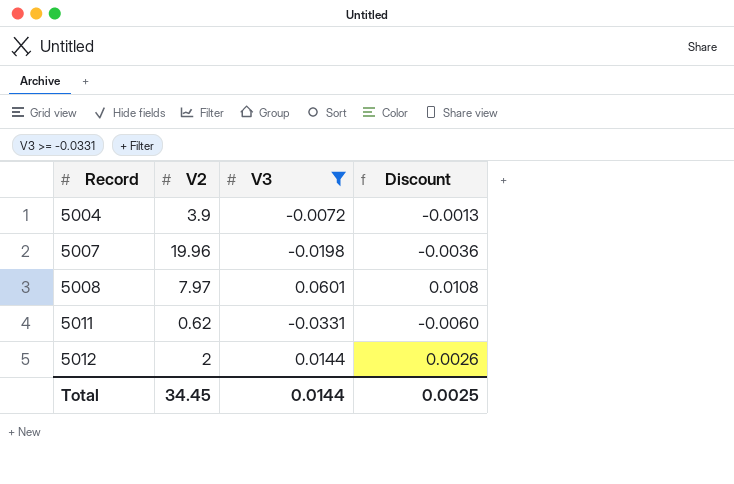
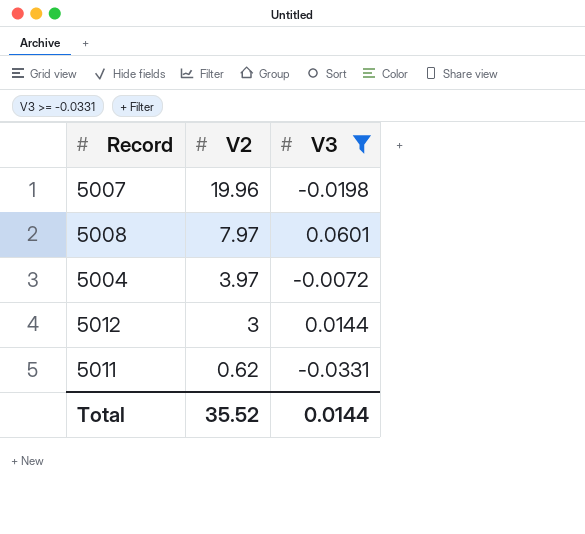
row order: Record ascending -> V2 descending
column Discount | formula: [V3] * 0.18 -> none
5004 | V2: 3.9 -> 3.97
5012 | V2: 2 -> 3
Total | V2: 34.45 -> 35.52

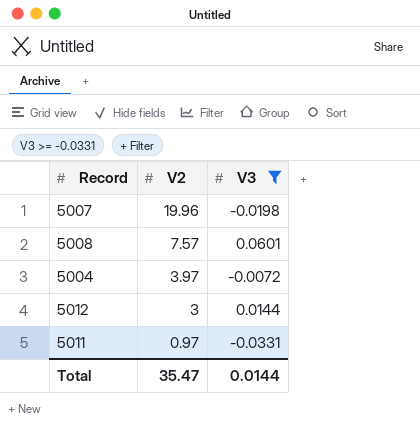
5008 | V2: 7.97 -> 7.57
5011 | V2: 0.62 -> 0.97
Total | V2: 35.52 -> 35.47

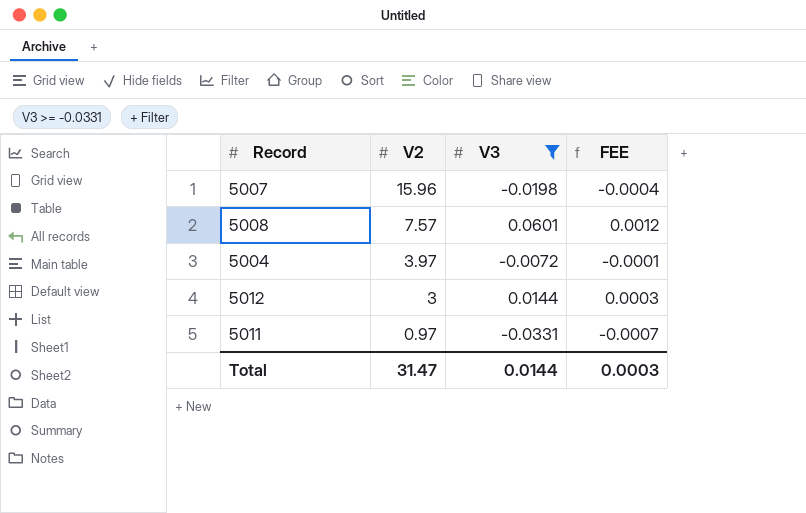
column FEE | formula: none -> [V3] * 0.02
5007 | V2: 19.96 -> 15.96
Total | V2: 35.47 -> 31.47

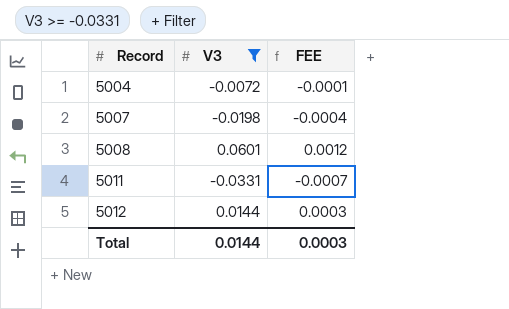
row order: V2 descending -> Record ascending
column V2 | position: 2 -> none

